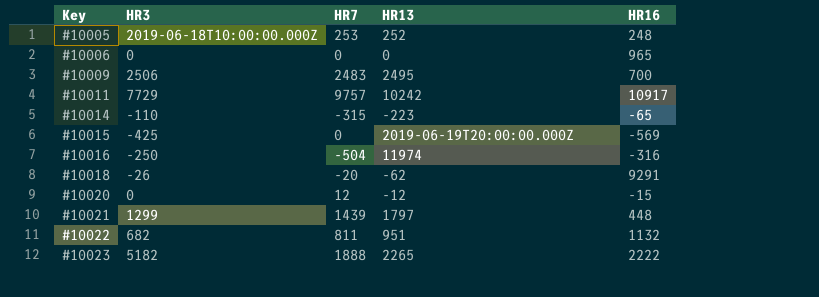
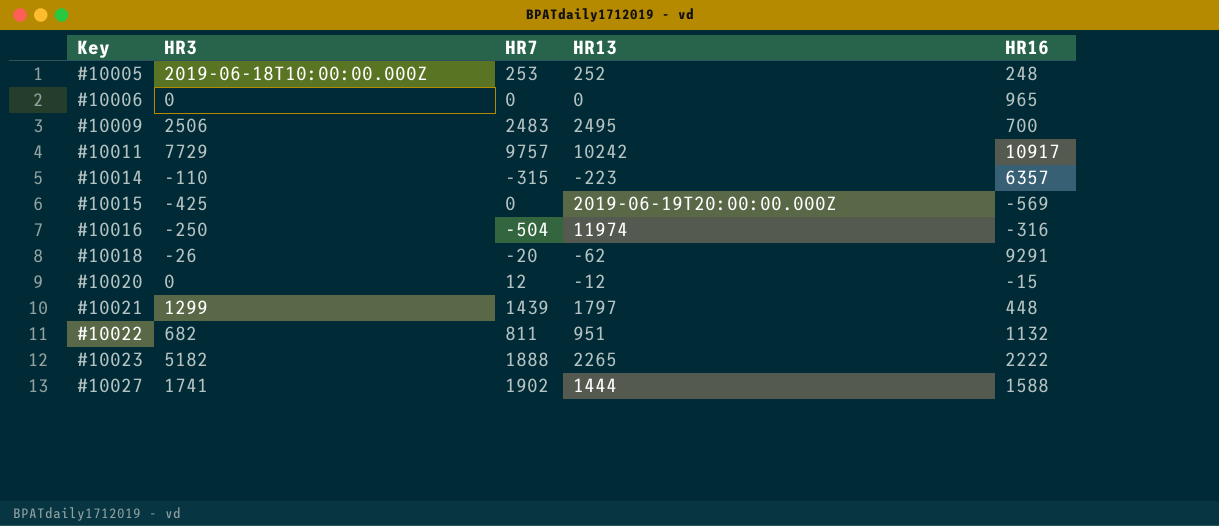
#10014 | HR16: -65 -> 6357
row #10027: none -> 1741 | 1902 | 1444 | 1588

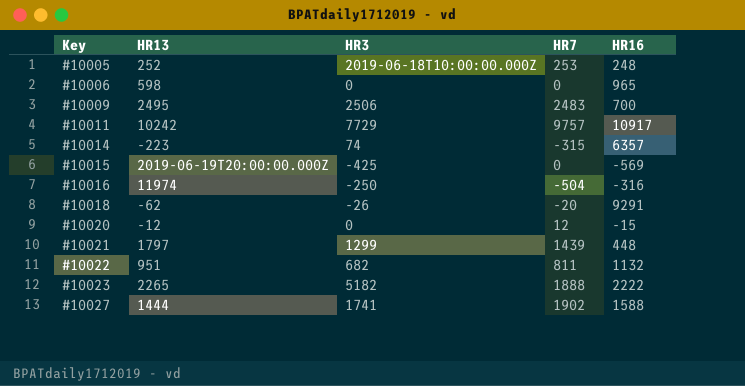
column HR13 | position: 4 -> 2
#10006 | HR13: 0 -> 598
#10014 | HR3: -110 -> 74

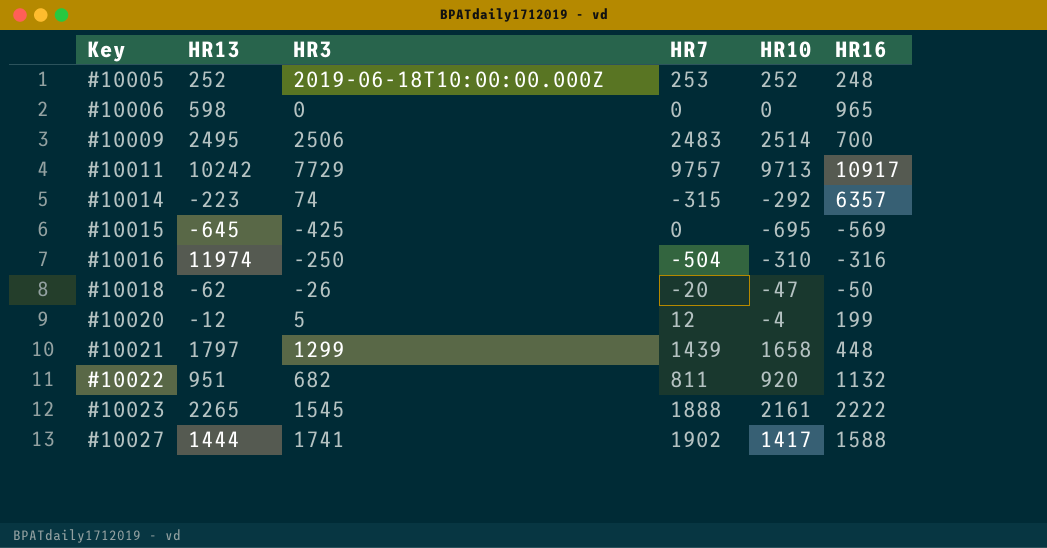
column HR10 | position: none -> 5
#10015 | HR13: 2019-06-19T20:00:00.000Z -> -645
#10018 | HR16: 9291 -> -50
#10020 | HR3: 0 -> 5
#10020 | HR16: -15 -> 199
#10023 | HR3: 5182 -> 1545

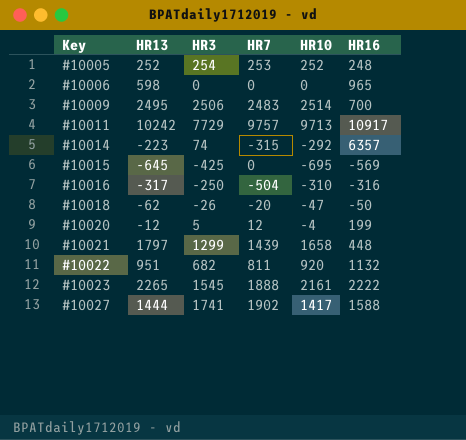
#10005 | HR3: 2019-06-18T10:00:00.000Z -> 254
#10016 | HR13: 11974 -> -317

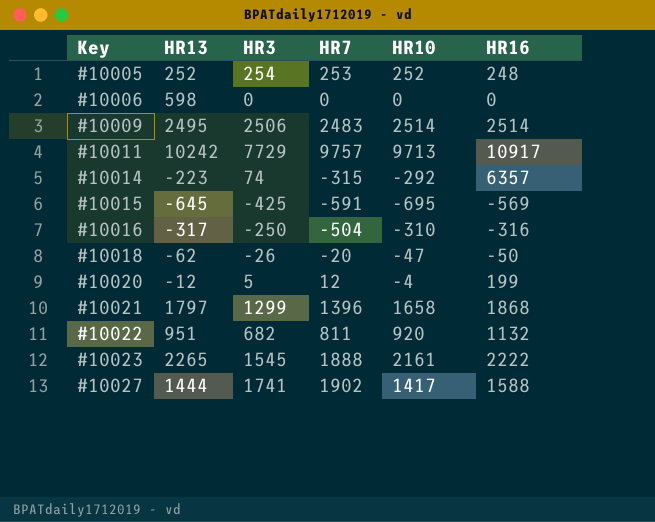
#10006 | HR16: 965 -> 0
#10009 | HR16: 700 -> 2514
#10015 | HR7: 0 -> -591
#10021 | HR7: 1439 -> 1396
#10021 | HR16: 448 -> 1868

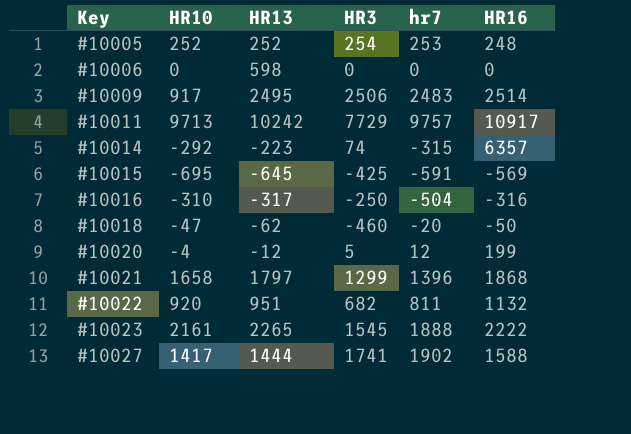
column HR10 | position: 5 -> 2
column name: HR7 -> hr7
#10009 | HR10: 2514 -> 917
#10018 | HR3: -26 -> -460

